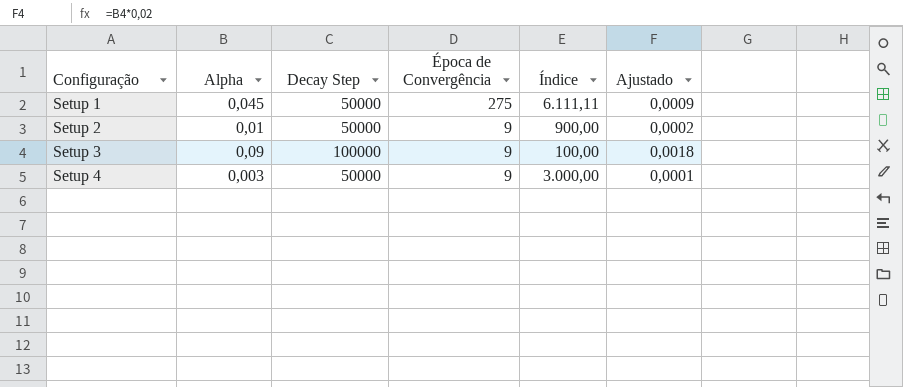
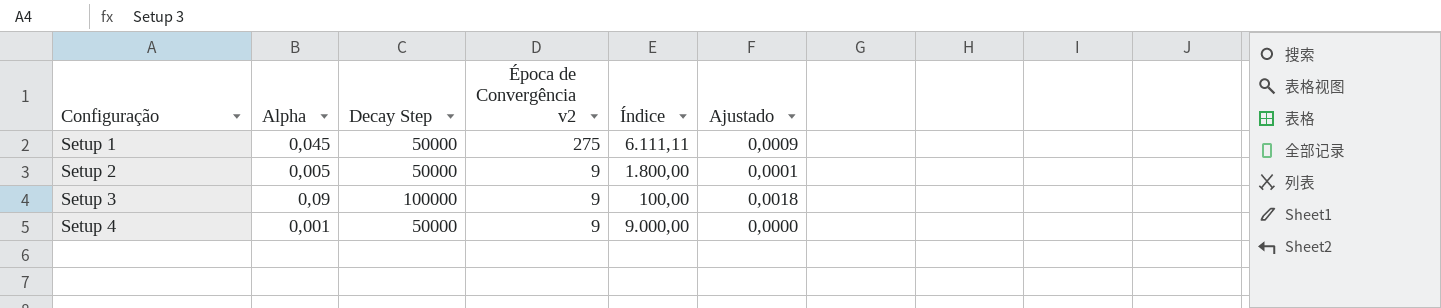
column name: Época de Convergência -> Época de Convergência v2
Setup 2 | Alpha: 0,01 -> 0,005
Setup 2 | Índice: 900,00 -> 1.800,00
Setup 2 | Ajustado: 0,0002 -> 0,0001
Setup 4 | Alpha: 0,003 -> 0,001
Setup 4 | Índice: 3.000,00 -> 9.000,00
Setup 4 | Ajustado: 0,0001 -> 0,0000

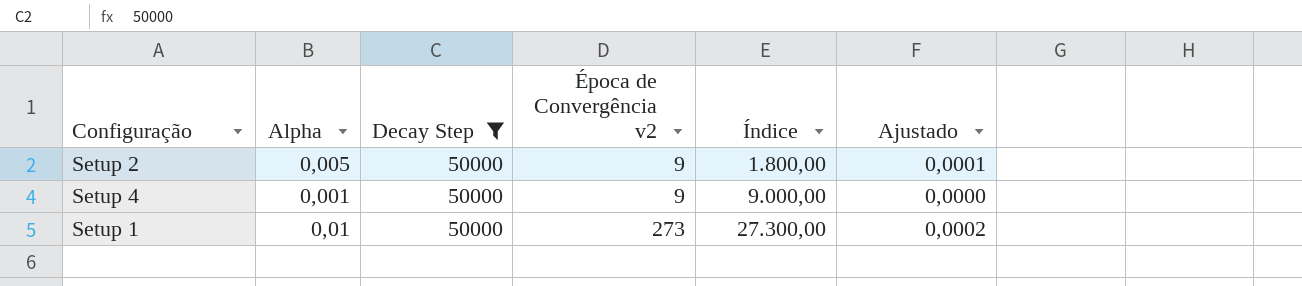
filter: none -> Decay Step = 50000
row order: Configuração ascending -> Época de Convergência v2 ascending
Setup 1 | Alpha: 0,045 -> 0,01
Setup 1 | Época de Convergência v2: 275 -> 273
Setup 1 | Índice: 6.111,11 -> 27.300,00
Setup 1 | Ajustado: 0,0009 -> 0,0002

